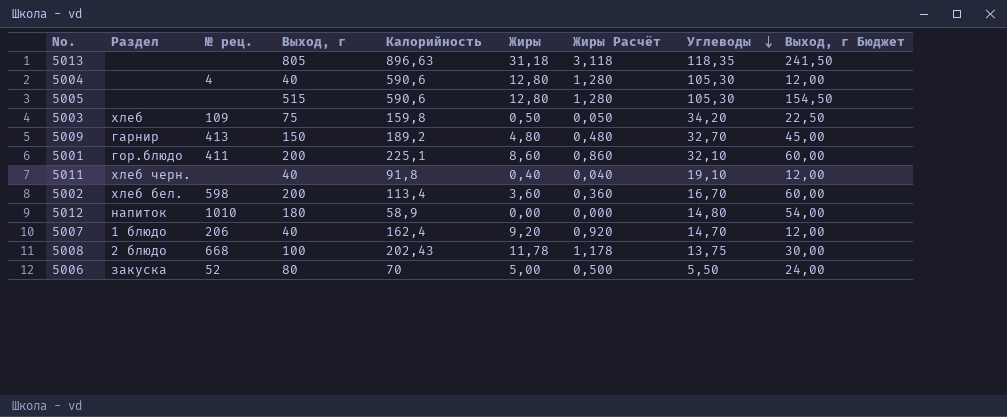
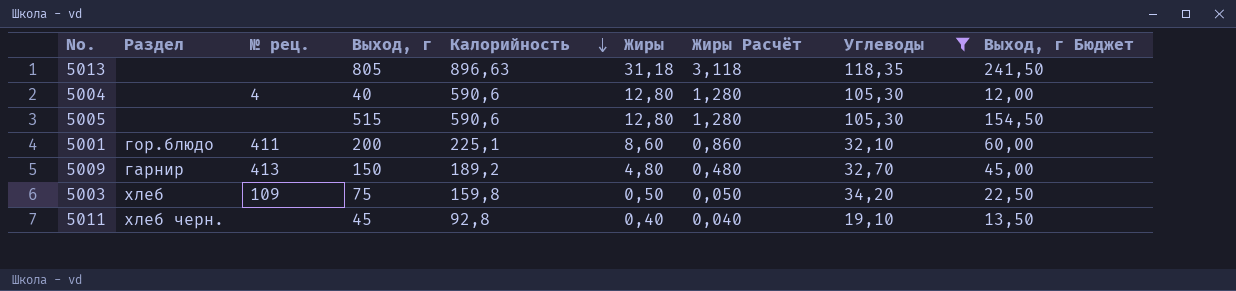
filter: none -> Углеводы >= 19,10
row order: Углеводы descending -> Калорийность descending
5011 | Выход, г: 40 -> 45
5011 | Калорийность: 91,8 -> 92,8
5011 | Выход, г Бюджет: 12,00 -> 13,50

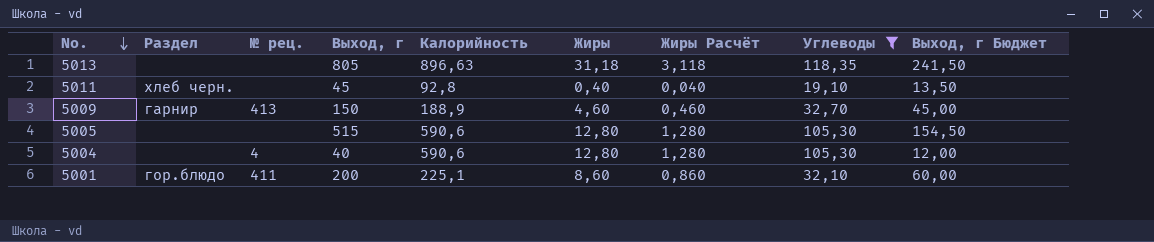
row order: Калорийность descending -> No. descending
row 5003: хлеб | 109 | 75 | 159,8 | 0,50 | 0,050 | 34,20 | 22,50 -> none
5009 | Калорийность: 189,2 -> 188,9
5009 | Жиры: 4,80 -> 4,60
5009 | Жиры Расчёт: 0,480 -> 0,460

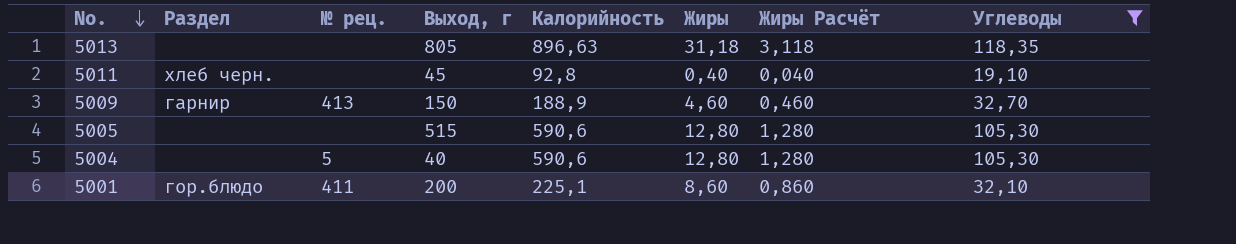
column Выход, г Бюджет | formula: [Выход, г] * 0,3 -> none
5004 | № рец.: 4 -> 5

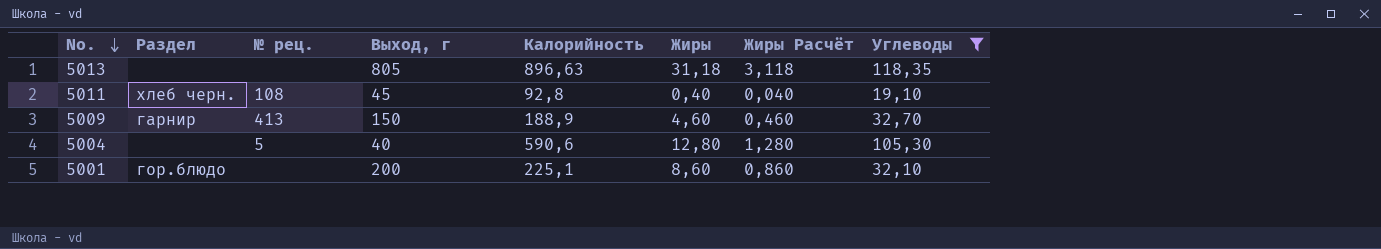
row 5005: none | none | 515 | 590,6 | 12,80 | 1,280 | 105,30 -> none
5011 | № рец.: none -> 108
5001 | № рец.: 411 -> none

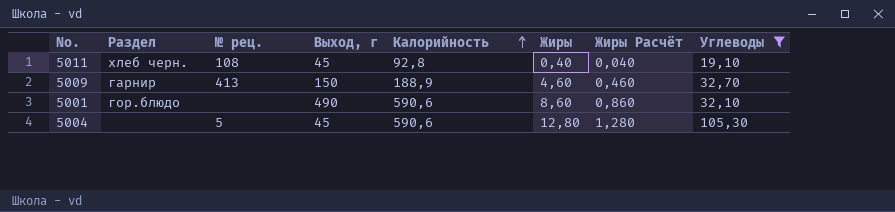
row order: No. descending -> Калорийность ascending
row 5013: none | none | 805 | 896,63 | 31,18 | 3,118 | 118,35 -> none
5001 | Выход, г: 200 -> 490
5001 | Калорийность: 225,1 -> 590,6
5004 | Выход, г: 40 -> 45

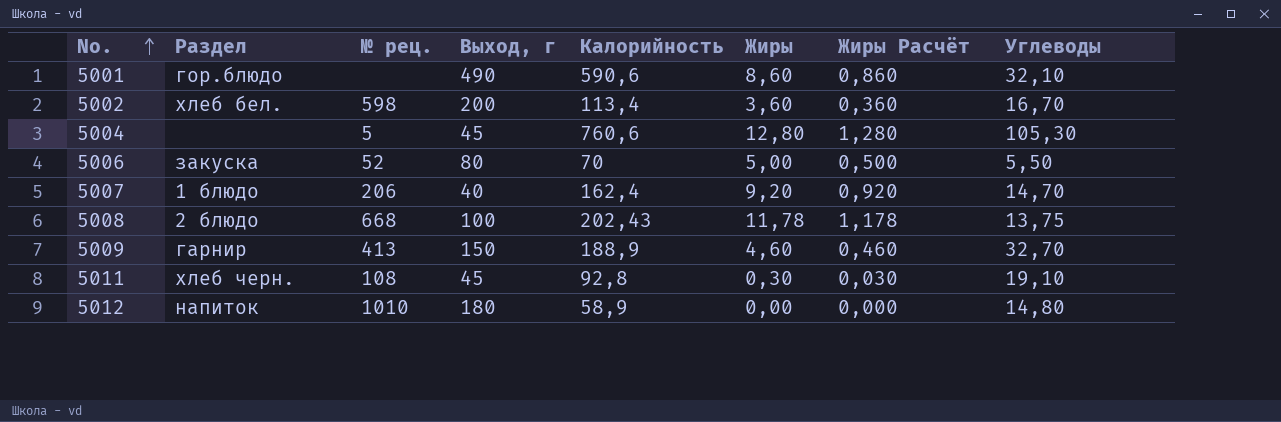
filter: Углеводы >= 19,10 -> none
row order: Калорийность ascending -> No. ascending
5004 | Калорийность: 590,6 -> 760,6
5011 | Жиры: 0,40 -> 0,30
5011 | Жиры Расчёт: 0,040 -> 0,030

